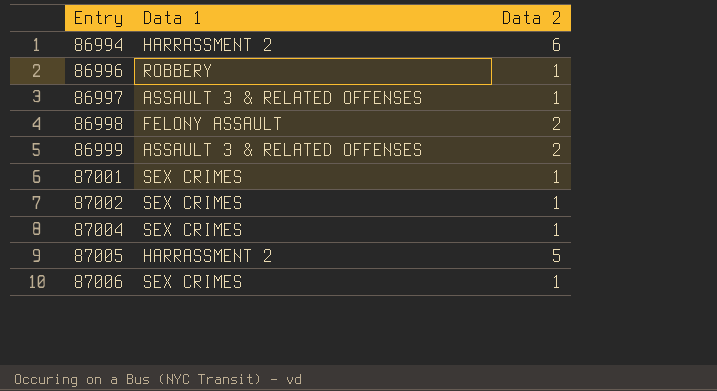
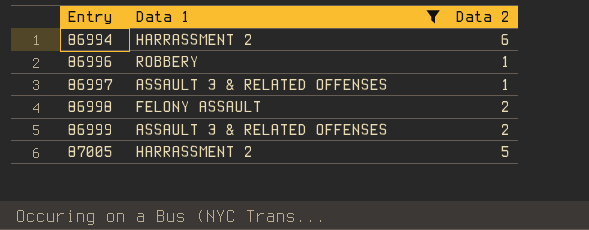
filter: none -> Data 1 != SEX CRIMES

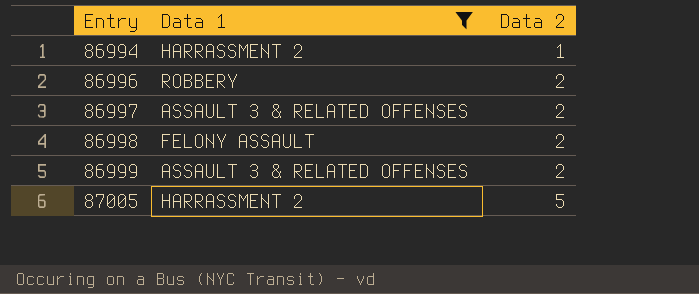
86994 | Data 2: 6 -> 1
86996 | Data 2: 1 -> 2
86997 | Data 2: 1 -> 2

